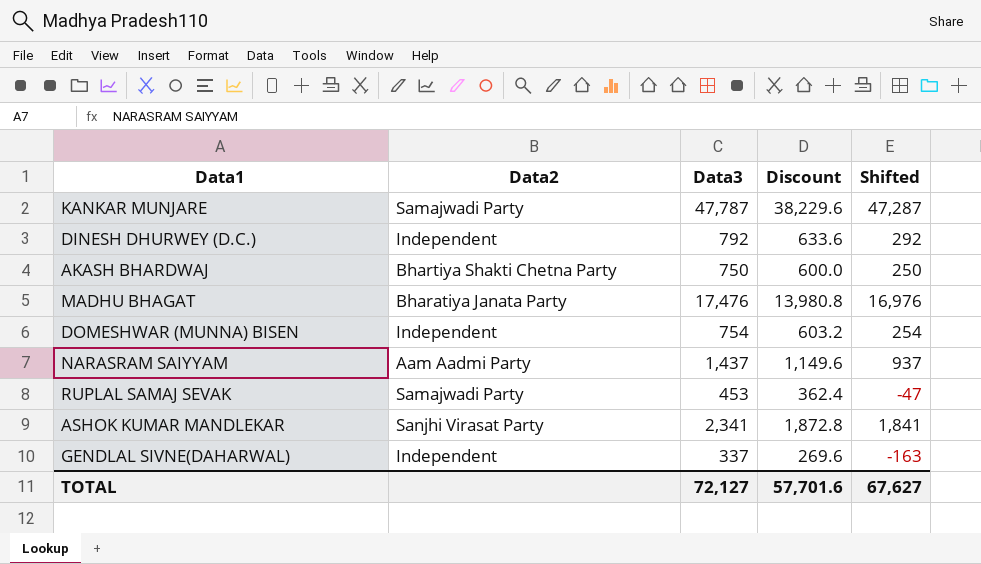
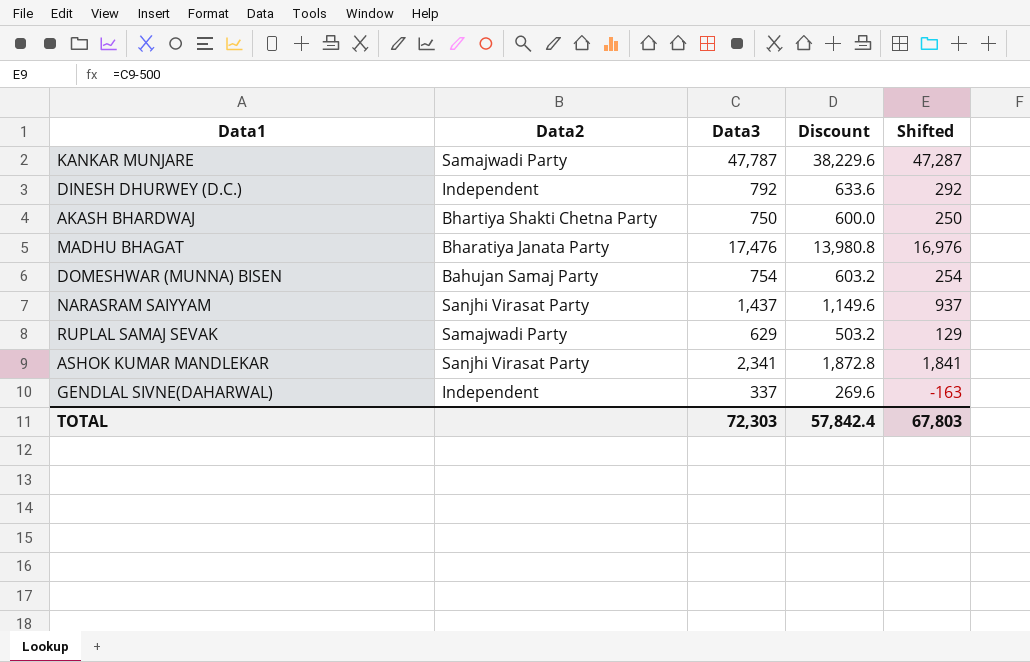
DOMESHWAR (MUNNA) BISEN | Data2: Independent -> Bahujan Samaj Party
NARASRAM SAIYYAM | Data2: Aam Aadmi Party -> Sanjhi Virasat Party
RUPLAL SAMAJ SEVAK | Data3: 453 -> 629
RUPLAL SAMAJ SEVAK | Discount: 362.4 -> 503.2
RUPLAL SAMAJ SEVAK | Shifted: -47 -> 129
TOTAL | Data3: 72,127 -> 72,303
TOTAL | Discount: 57,701.6 -> 57,842.4
TOTAL | Shifted: 67,627 -> 67,803

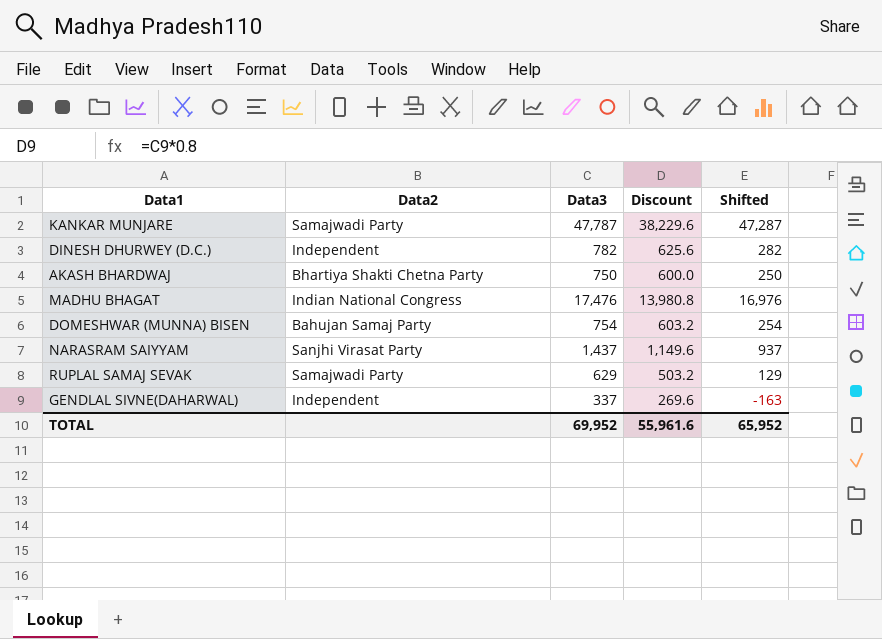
row ASHOK KUMAR MANDLEKAR: Sanjhi Virasat Party | 2,341 | 1,872.8 | 1,841 -> none
DINESH DHURWEY (D.C.) | Data3: 792 -> 782
DINESH DHURWEY (D.C.) | Discount: 633.6 -> 625.6
DINESH DHURWEY (D.C.) | Shifted: 292 -> 282
MADHU BHAGAT | Data2: Bharatiya Janata Party -> Indian National Congress
TOTAL | Data3: 72,303 -> 69,952
TOTAL | Discount: 57,842.4 -> 55,961.6
TOTAL | Shifted: 67,803 -> 65,952

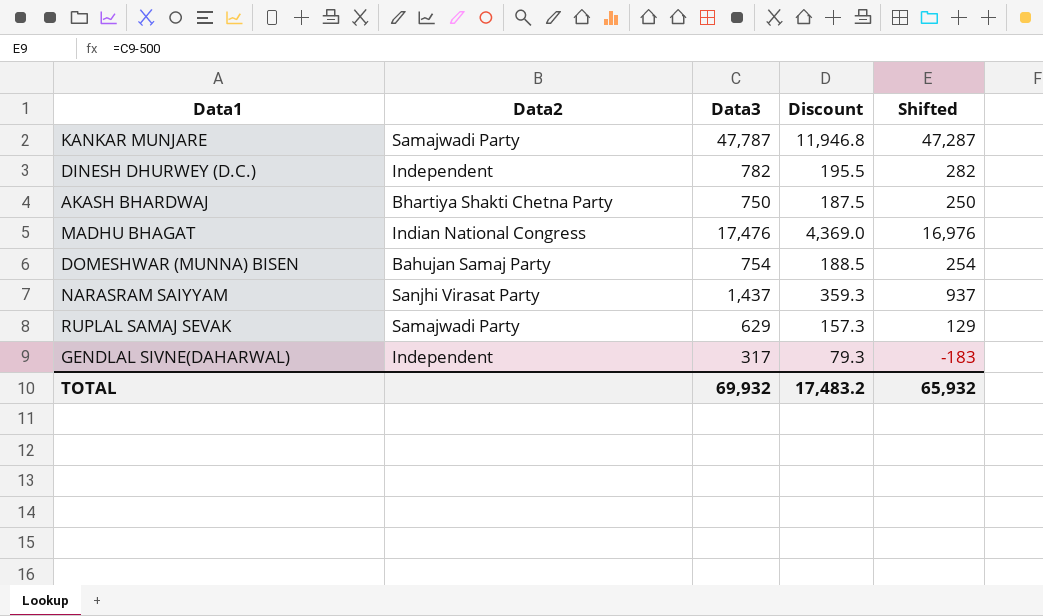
column Discount | formula: [Data3] * 0.8 -> [Data3] * 0.25
GENDLAL SIVNE(DAHARWAL) | Data3: 337 -> 317
GENDLAL SIVNE(DAHARWAL) | Shifted: -163 -> -183
TOTAL | Data3: 69,952 -> 69,932
TOTAL | Discount: 55,961.6 -> 17,483.2
TOTAL | Shifted: 65,952 -> 65,932

